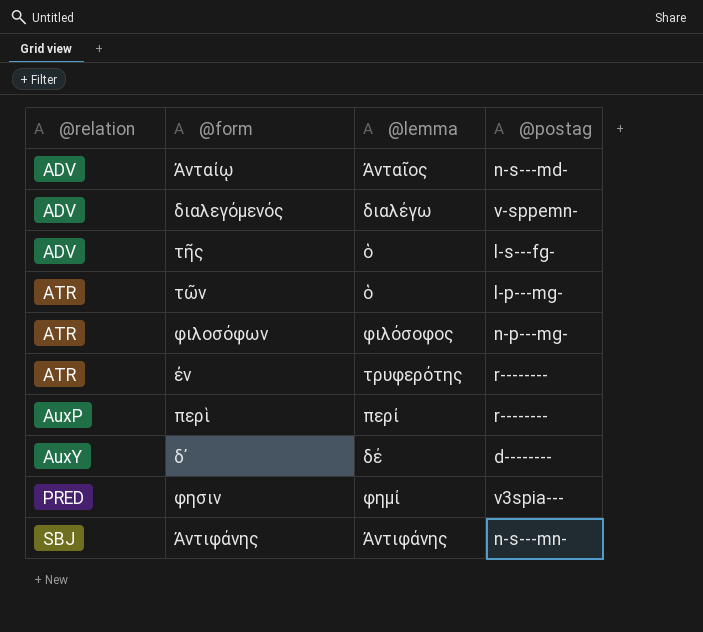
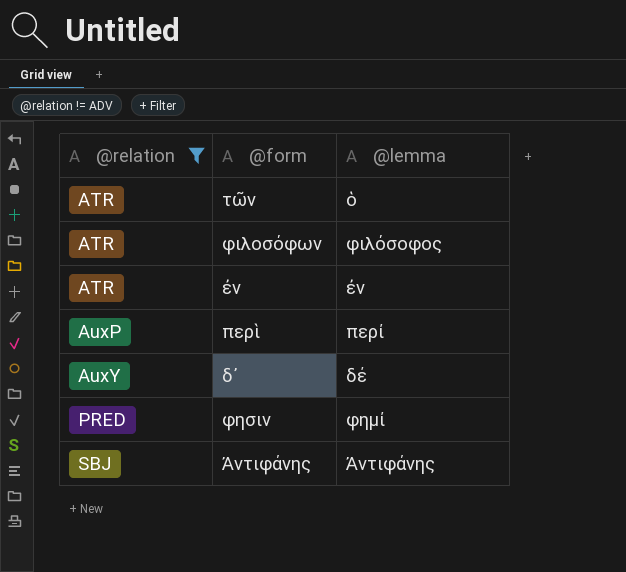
filter: none -> @relation != ADV
column @postag | position: 4 -> none
ἐν | @lemma: τρυφερότης -> ἐν

